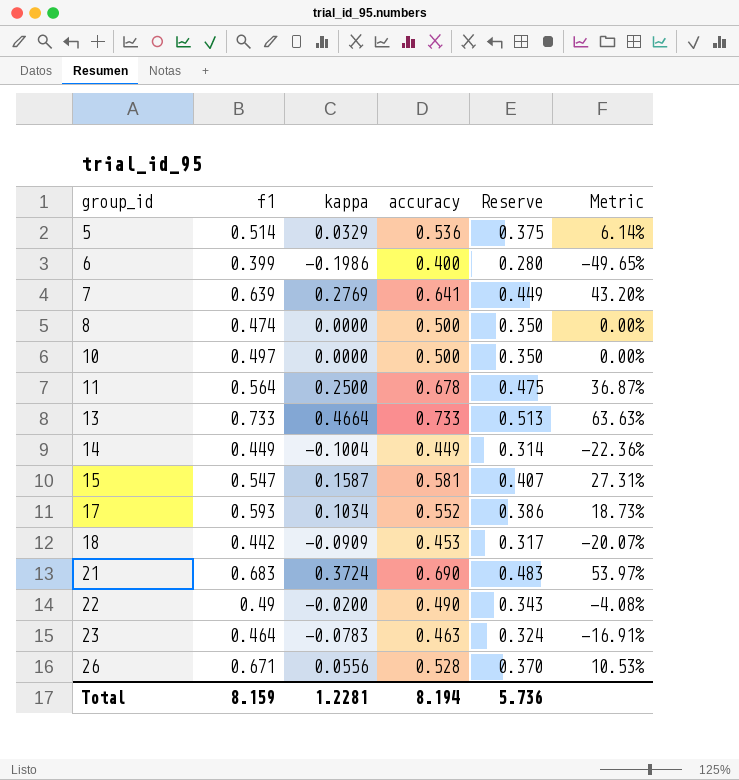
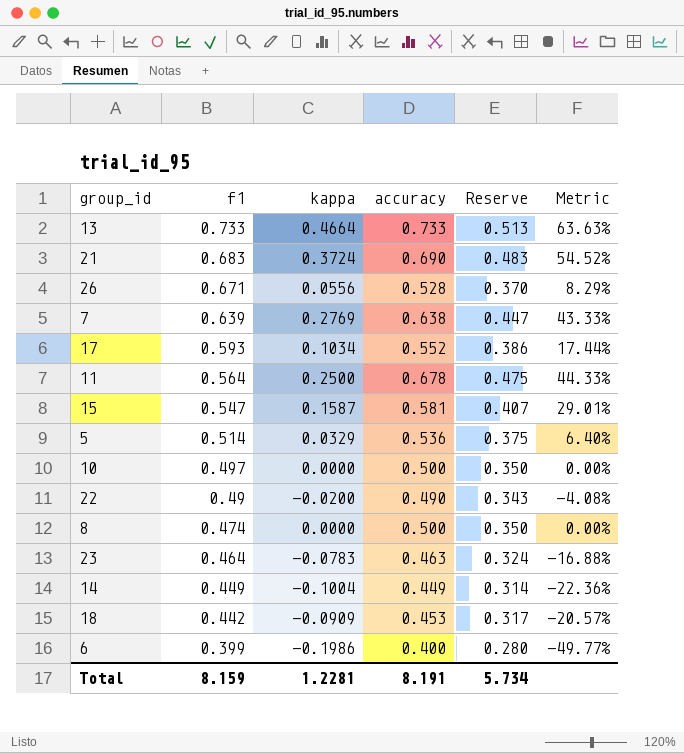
row order: group_id ascending -> f1 descending
column Metric | formula: [kappa] / [accuracy] -> [kappa] / [f1]
7 | accuracy: 0.641 -> 0.638
7 | Reserve: 0.449 -> 0.447
Total | accuracy: 8.194 -> 8.191
Total | Reserve: 5.736 -> 5.734

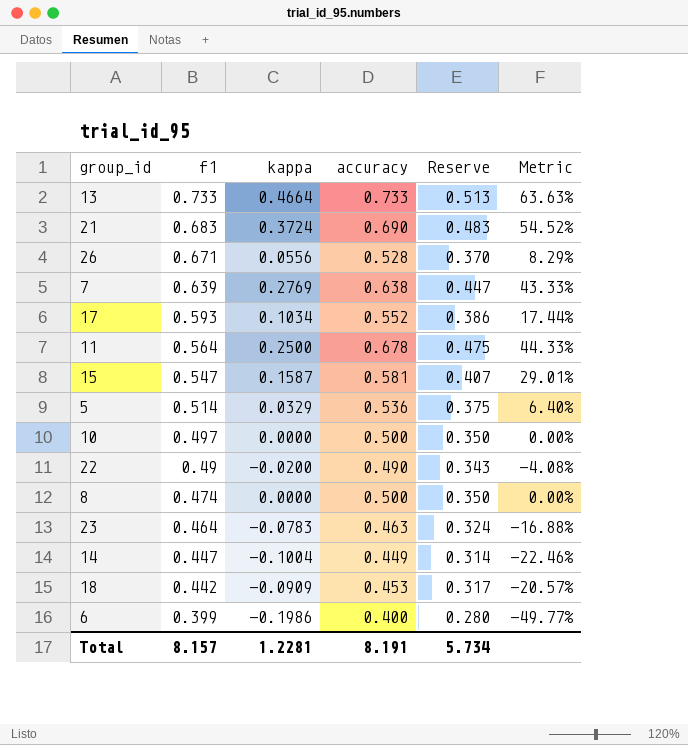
14 | f1: 0.449 -> 0.447
14 | Metric: -22.36% -> -22.46%
Total | f1: 8.159 -> 8.157

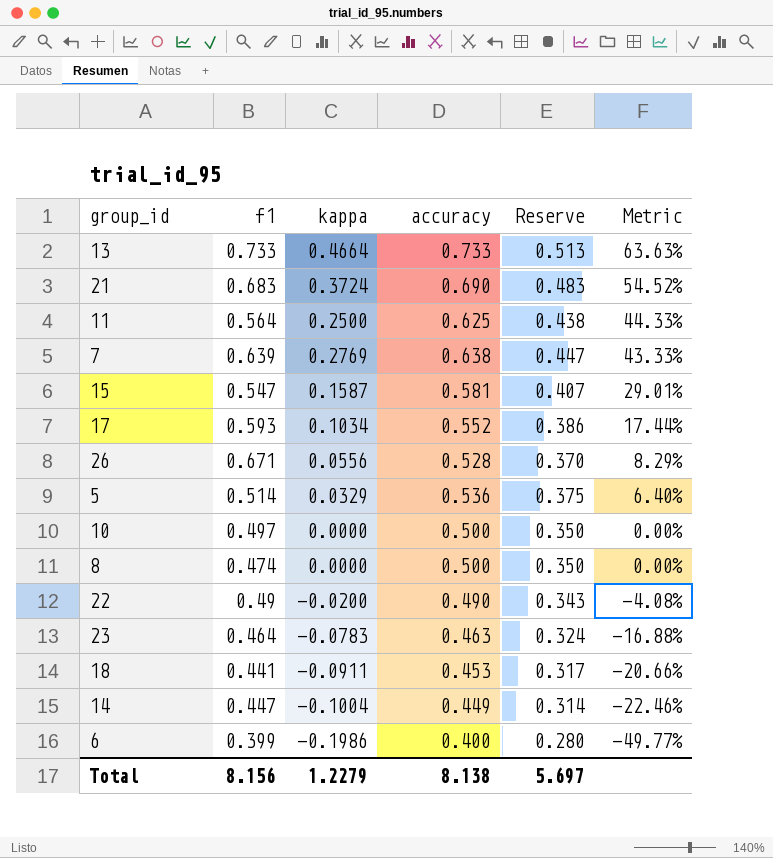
row order: f1 descending -> Metric descending
11 | accuracy: 0.678 -> 0.625
11 | Reserve: 0.475 -> 0.438
18 | f1: 0.442 -> 0.441
18 | kappa: -0.0909 -> -0.0911
18 | Metric: -20.57% -> -20.66%
Total | f1: 8.157 -> 8.156
Total | kappa: 1.2281 -> 1.2279
Total | accuracy: 8.191 -> 8.138
Total | Reserve: 5.734 -> 5.697

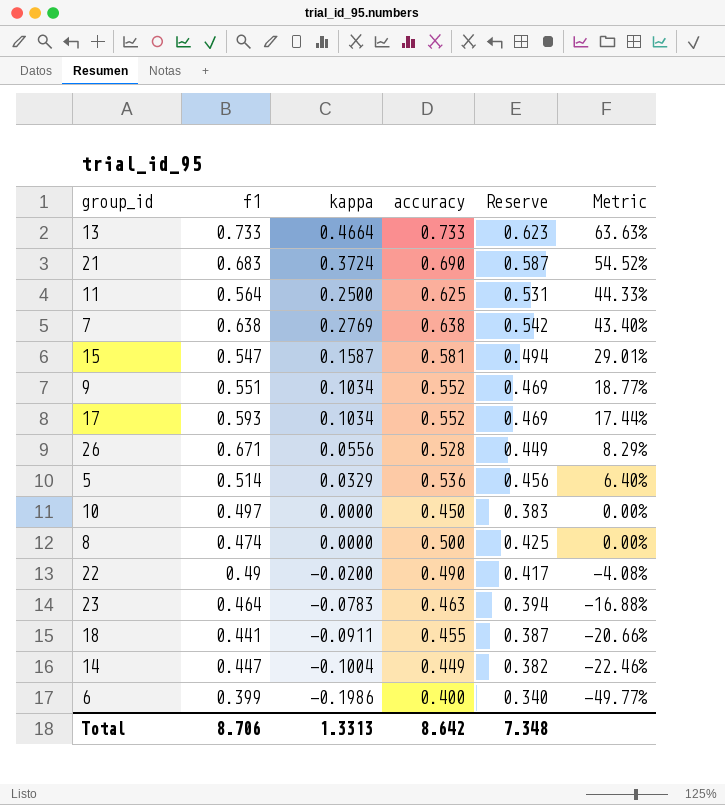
column Reserve | formula: [accuracy] * 0.7 -> [accuracy] * 0.85
7 | f1: 0.639 -> 0.638
7 | Metric: 43.33% -> 43.40%
row 9: none -> 0.551 | 0.1034 | 0.552 | 0.469 | 18.77%
10 | accuracy: 0.500 -> 0.450
18 | accuracy: 0.453 -> 0.455
Total | f1: 8.156 -> 8.706
Total | kappa: 1.2279 -> 1.3313
Total | accuracy: 8.138 -> 8.642
Total | Reserve: 5.697 -> 7.348

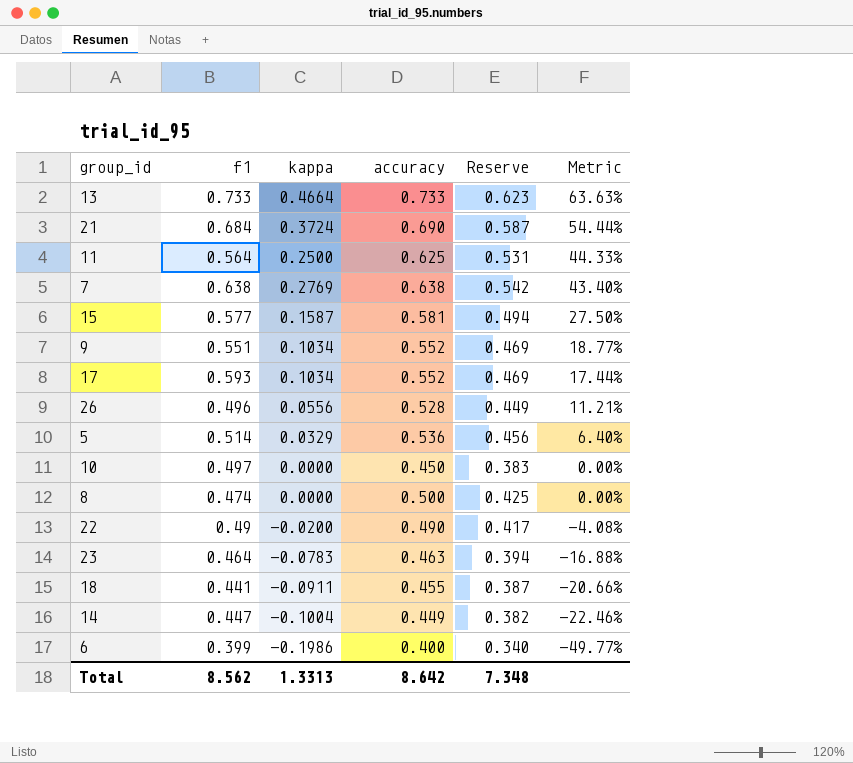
21 | f1: 0.683 -> 0.684
21 | Metric: 54.52% -> 54.44%
15 | f1: 0.547 -> 0.577
15 | Metric: 29.01% -> 27.50%
26 | f1: 0.671 -> 0.496
26 | Metric: 8.29% -> 11.21%
Total | f1: 8.706 -> 8.562

